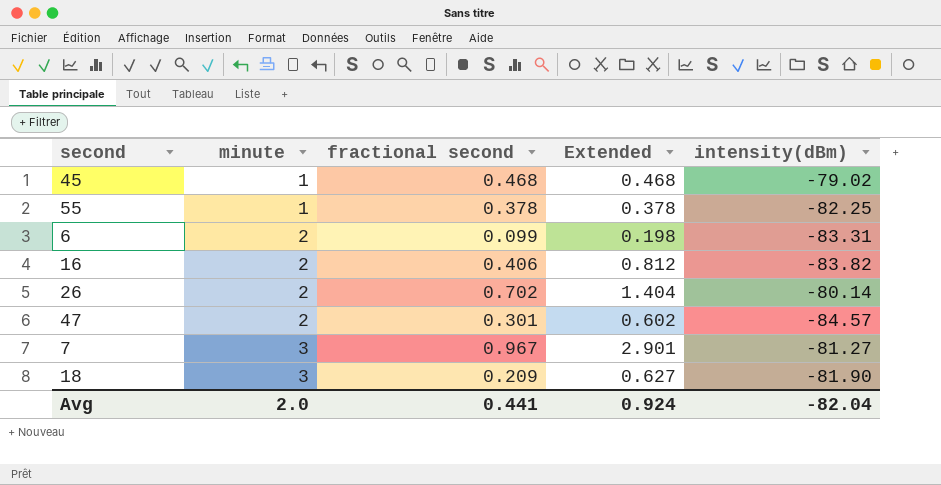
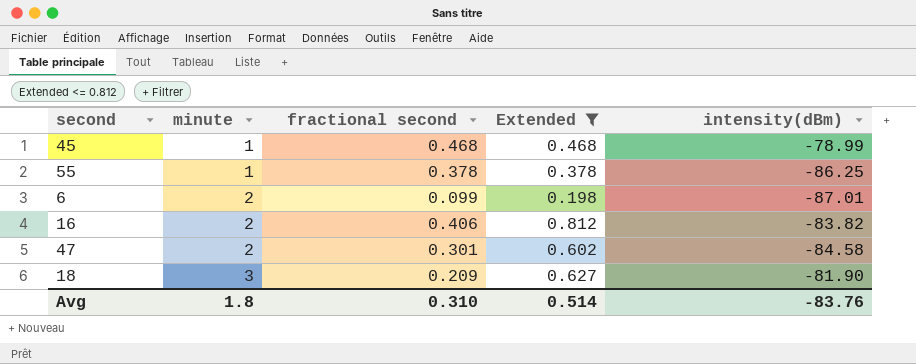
filter: none -> Extended <= 0.812
45 | intensity(dBm): -79.02 -> -78.99
55 | intensity(dBm): -82.25 -> -86.25
6 | intensity(dBm): -83.31 -> -87.01
47 | intensity(dBm): -84.57 -> -84.58
Avg | minute: 2.0 -> 1.8
Avg | fractional second: 0.441 -> 0.310
Avg | Extended: 0.924 -> 0.514
Avg | intensity(dBm): -82.04 -> -83.76

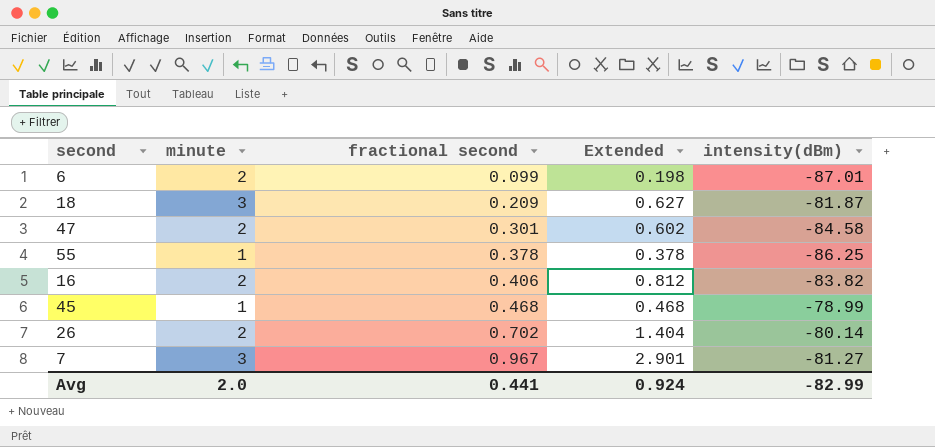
filter: Extended <= 0.812 -> none
row order: minute ascending -> fractional second ascending
18 | intensity(dBm): -81.90 -> -81.87
Avg | minute: 1.8 -> 2.0
Avg | fractional second: 0.310 -> 0.441
Avg | Extended: 0.514 -> 0.924
Avg | intensity(dBm): -83.76 -> -82.99

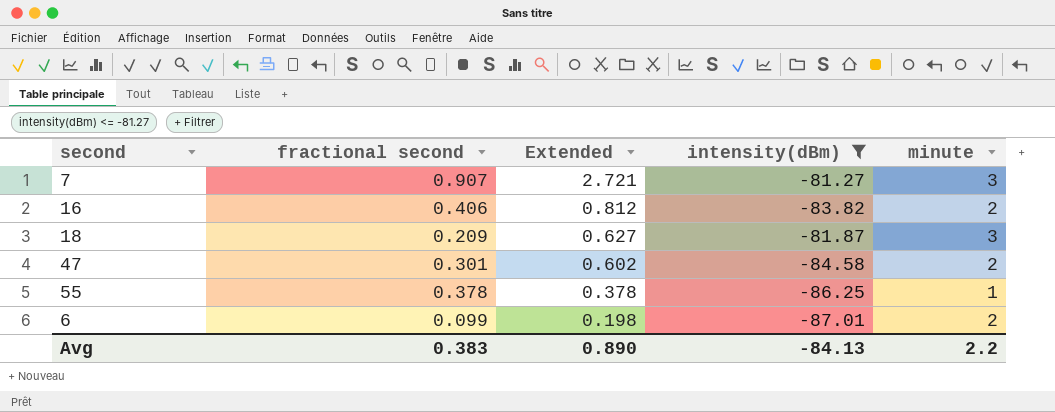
filter: none -> intensity(dBm) <= -81.27
row order: fractional second ascending -> Extended descending
column minute | position: 2 -> 5
7 | fractional second: 0.967 -> 0.907
7 | Extended: 2.901 -> 2.721
Avg | fractional second: 0.441 -> 0.383
Avg | Extended: 0.924 -> 0.890
Avg | intensity(dBm): -82.99 -> -84.13
Avg | minute: 2.0 -> 2.2

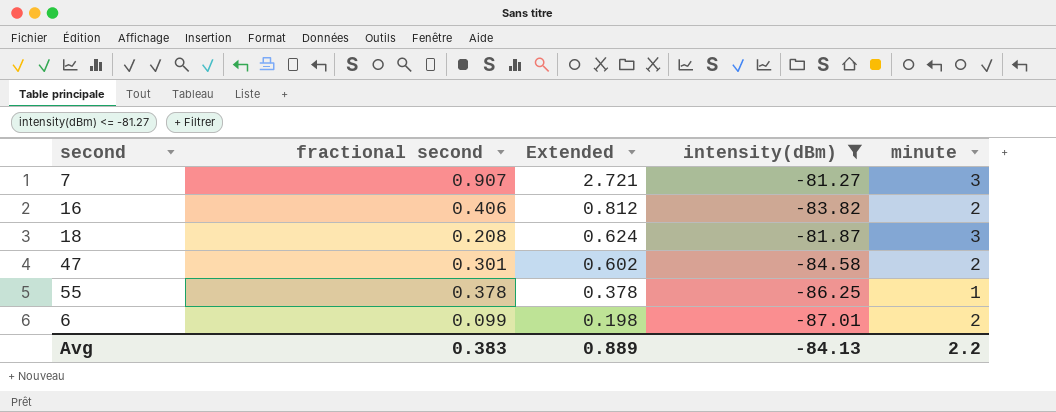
18 | fractional second: 0.209 -> 0.208
18 | Extended: 0.627 -> 0.624
Avg | Extended: 0.890 -> 0.889

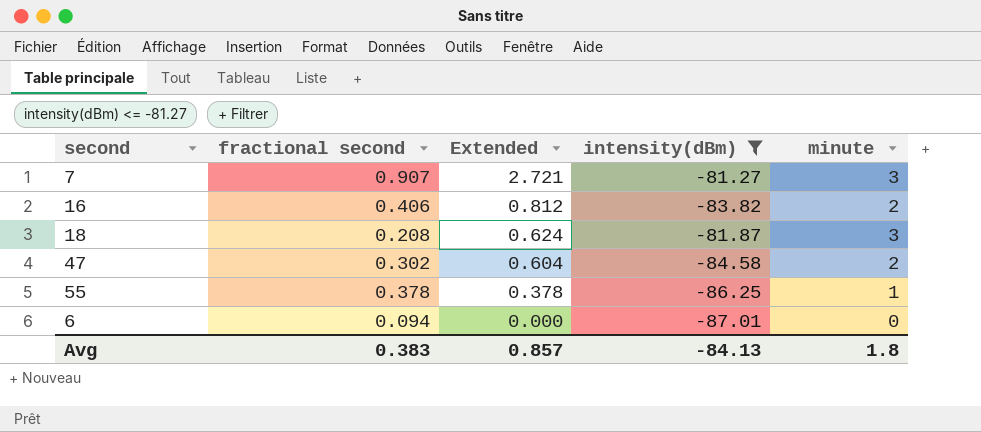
47 | fractional second: 0.301 -> 0.302
47 | Extended: 0.602 -> 0.604
6 | fractional second: 0.099 -> 0.094
6 | Extended: 0.198 -> 0.000
6 | minute: 2 -> 0
Avg | Extended: 0.889 -> 0.857
Avg | minute: 2.2 -> 1.8

